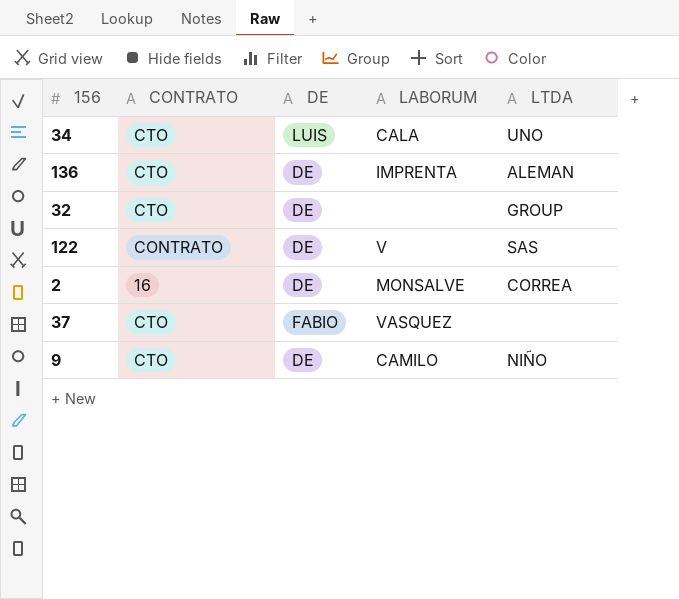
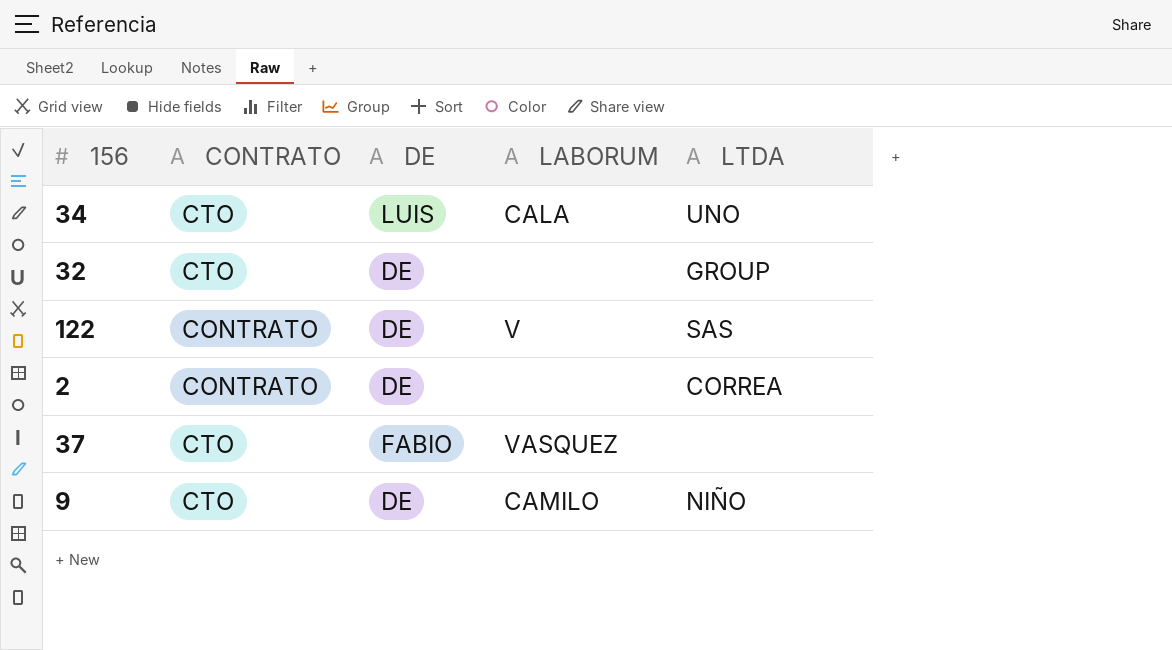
row 136: CTO | DE | IMPRENTA | ALEMAN -> none
2 | CONTRATO: 16 -> CONTRATO
2 | LABORUM: MONSALVE -> none

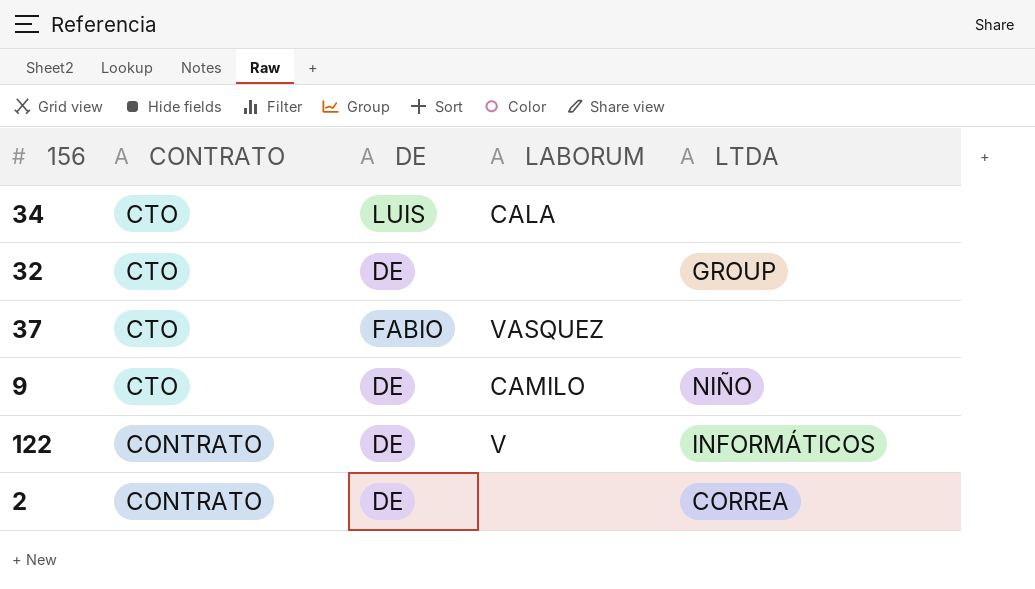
row order: none -> CONTRATO descending
34 | LTDA: UNO -> none
122 | LTDA: SAS -> INFORMÁTICOS

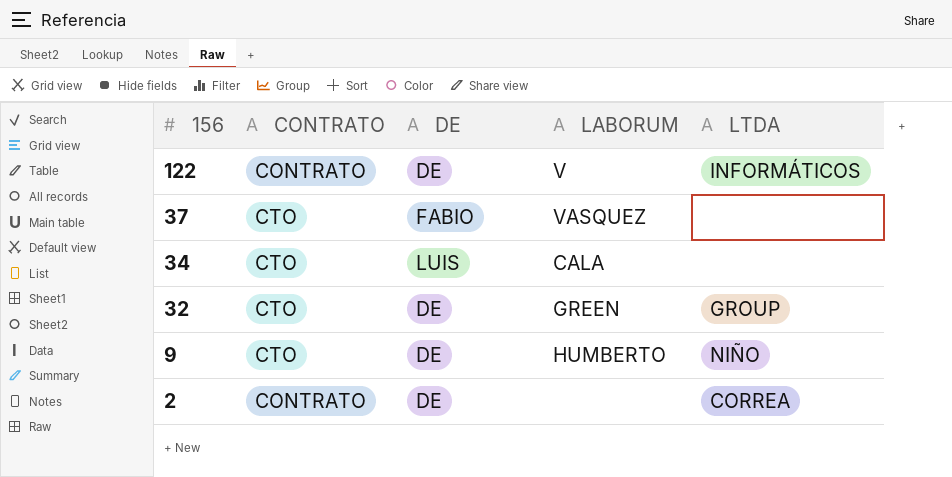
row order: CONTRATO descending -> 156 descending
32 | LABORUM: none -> GREEN
9 | LABORUM: CAMILO -> HUMBERTO

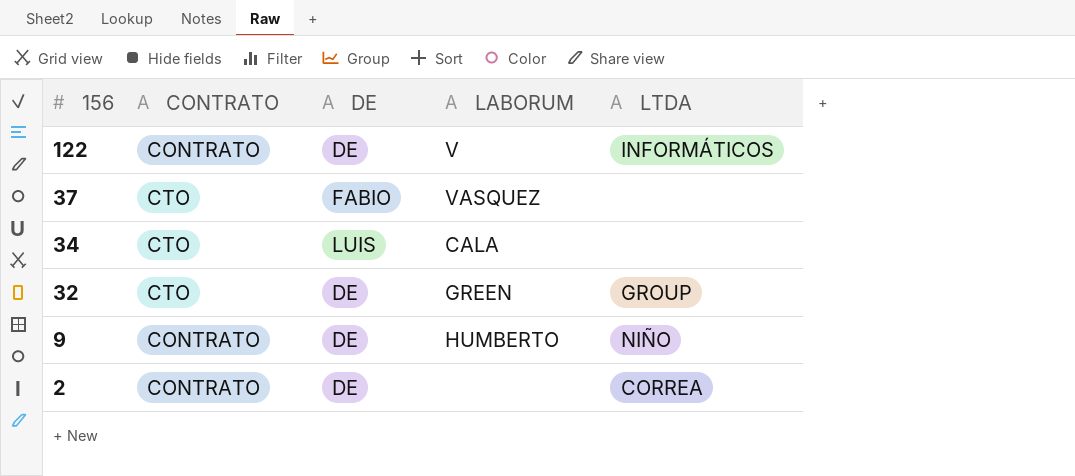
9 | CONTRATO: CTO -> CONTRATO

